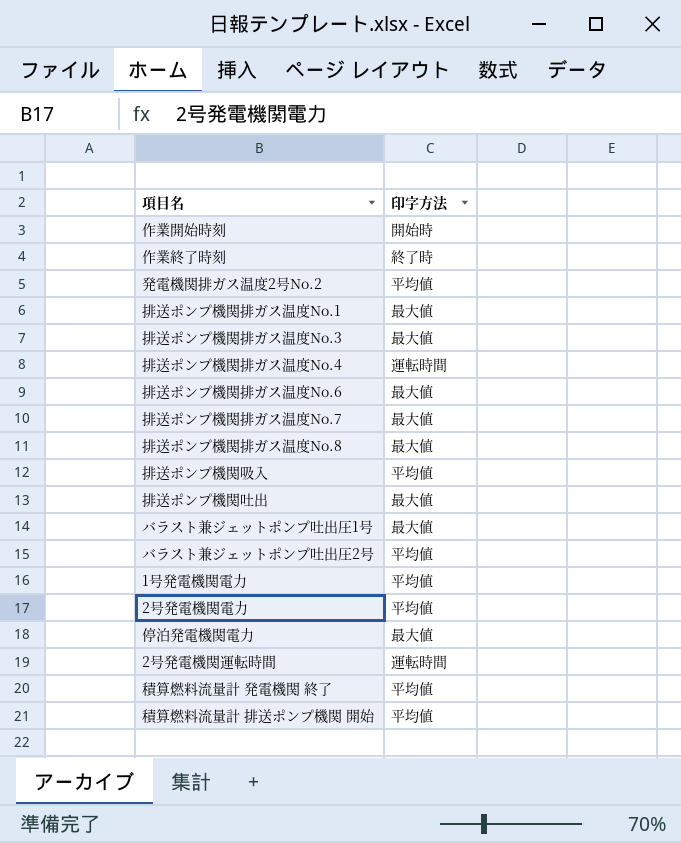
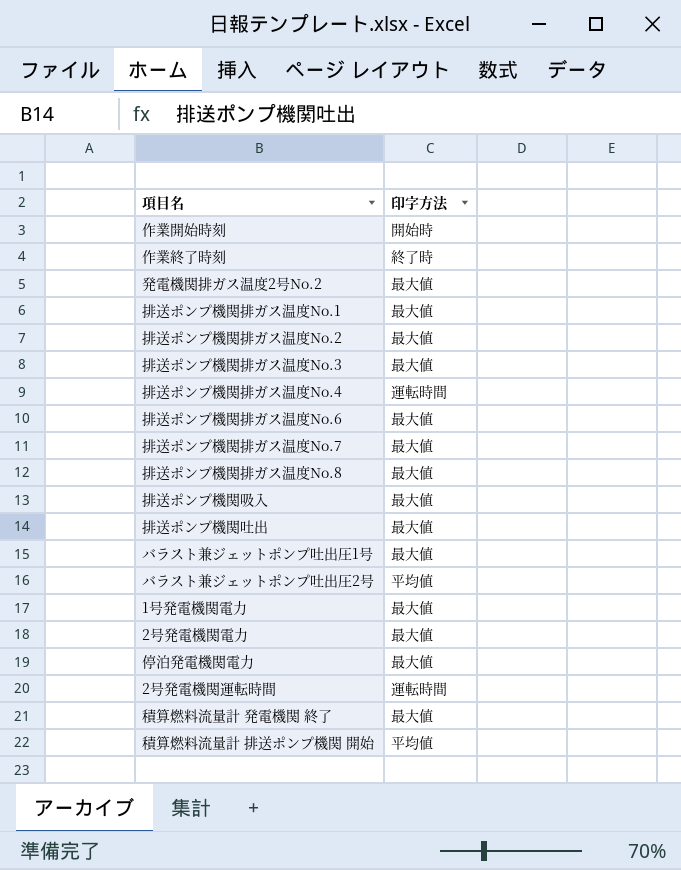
発電機関排ガス温度2号No.2 | 印字方法: 平均値 -> 最大値
row 排送ポンプ機関排ガス温度No.2: none -> 最大値
排送ポンプ機関吸入 | 印字方法: 平均値 -> 最大値
1号発電機関電力 | 印字方法: 平均値 -> 最大値
2号発電機関電力 | 印字方法: 平均値 -> 最大値
積算燃料流量計 発電機関 終了 | 印字方法: 平均値 -> 最大値

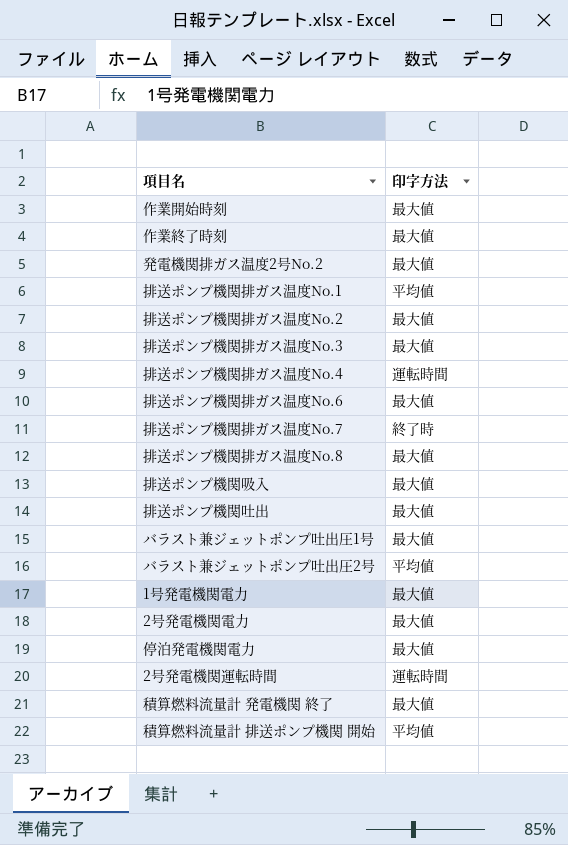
作業開始時刻 | 印字方法: 開始時 -> 最大値
作業終了時刻 | 印字方法: 終了時 -> 最大値
排送ポンプ機関排ガス温度No.1 | 印字方法: 最大値 -> 平均値
排送ポンプ機関排ガス温度No.7 | 印字方法: 最大値 -> 終了時

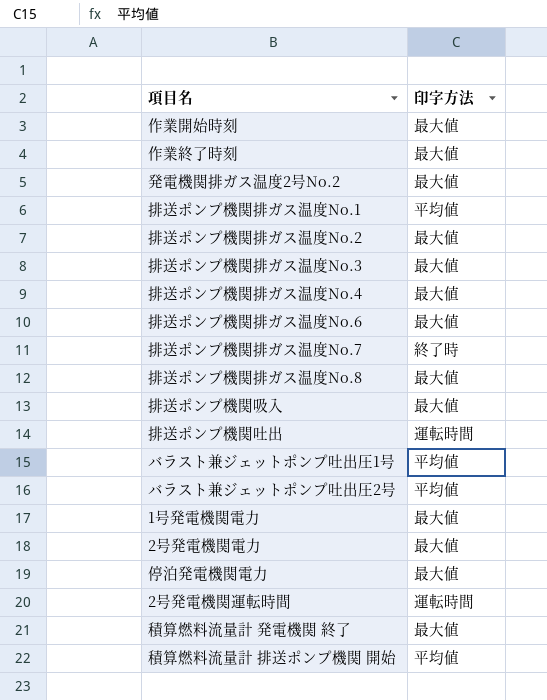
排送ポンプ機関排ガス温度No.4 | 印字方法: 運転時間 -> 最大値
排送ポンプ機関吐出 | 印字方法: 最大値 -> 運転時間
バラスト兼ジェットポンプ吐出圧1号 | 印字方法: 最大値 -> 平均値

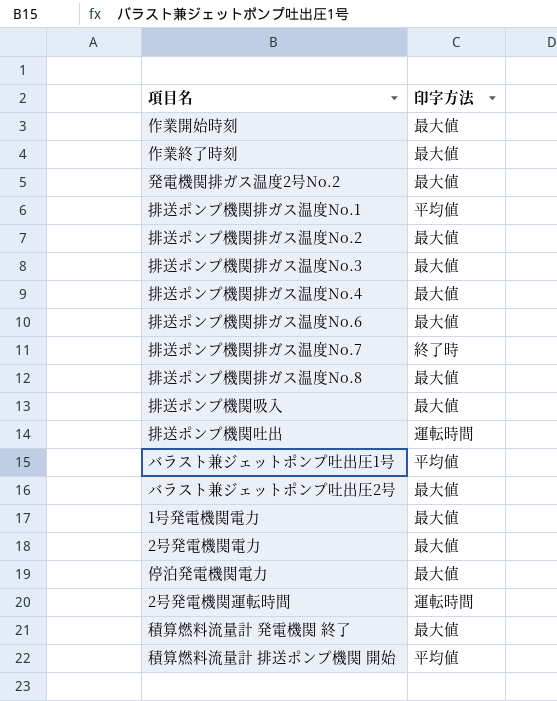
バラスト兼ジェットポンプ吐出圧2号 | 印字方法: 平均値 -> 最大値

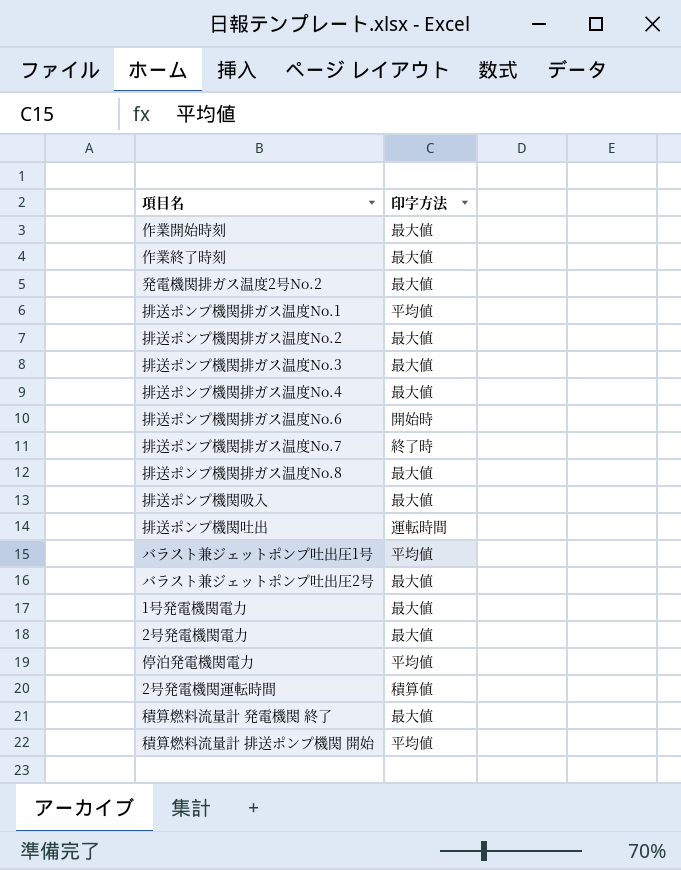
排送ポンプ機関排ガス温度No.6 | 印字方法: 最大値 -> 開始時
停泊発電機関電力 | 印字方法: 最大値 -> 平均値
2号発電機関運転時間 | 印字方法: 運転時間 -> 積算値

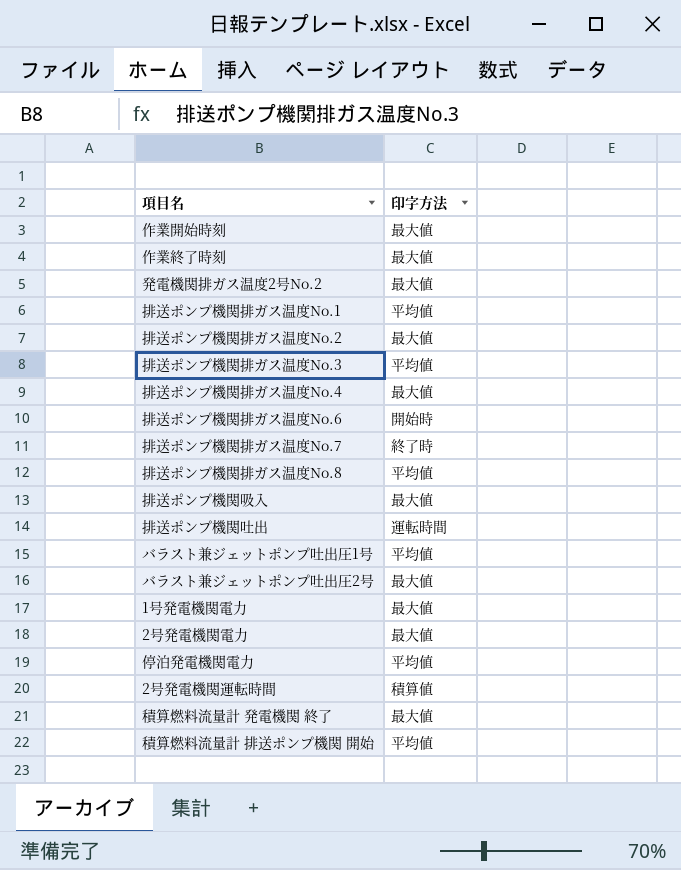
排送ポンプ機関排ガス温度No.3 | 印字方法: 最大値 -> 平均値
排送ポンプ機関排ガス温度No.8 | 印字方法: 最大値 -> 平均値

